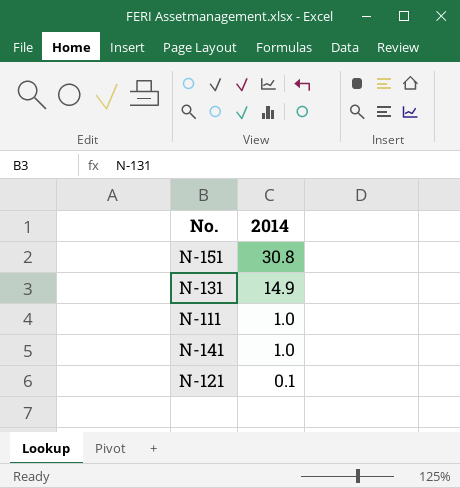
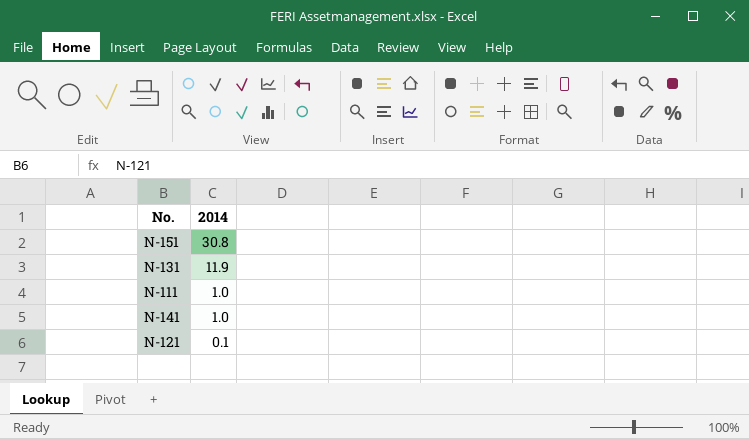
N-131 | 2014: 14.9 -> 11.9

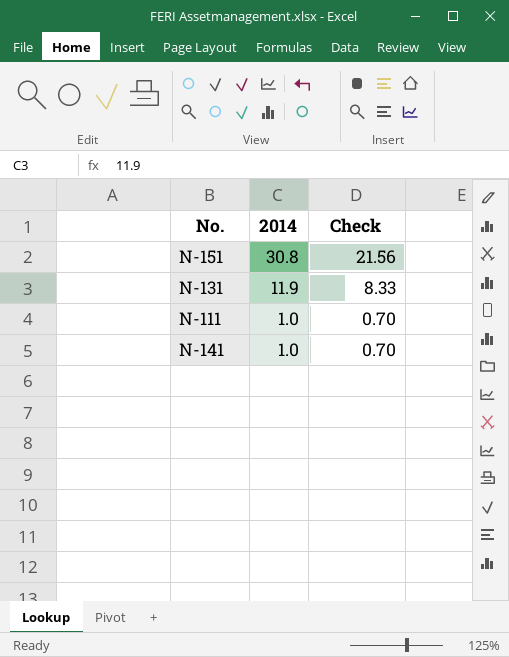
column Check | formula: none -> [2014] * 0.7
row N-121: 0.1 -> none

